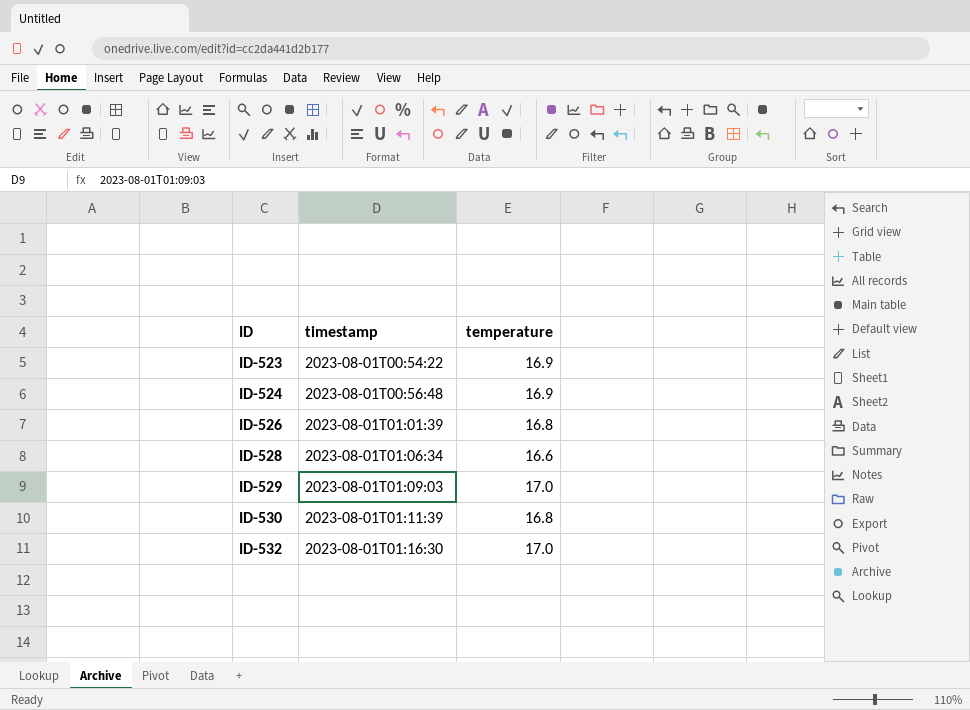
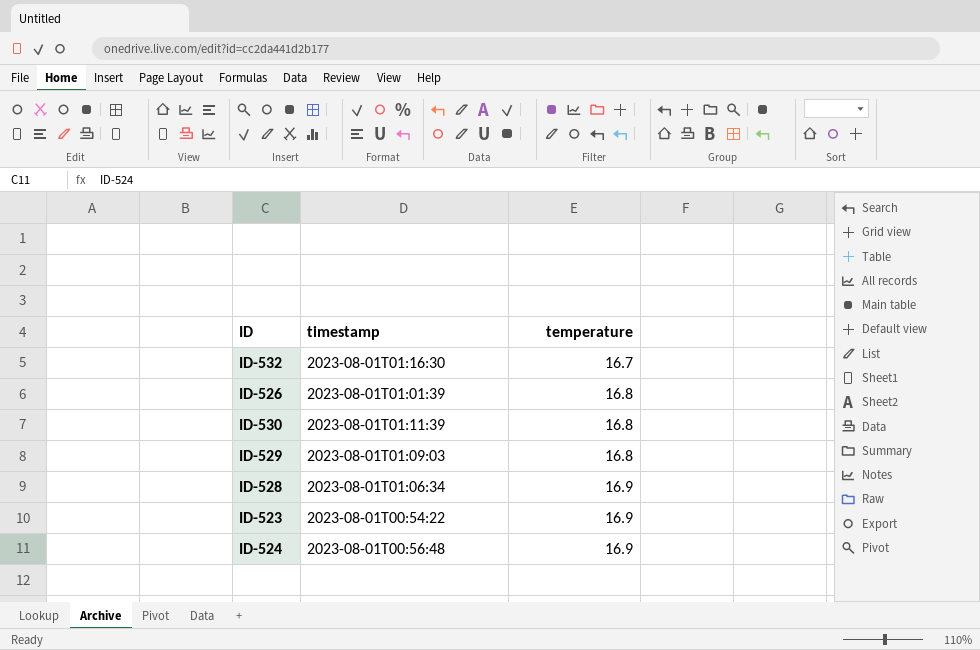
row order: ID ascending -> temperature ascending
ID-532 | temperature: 17.0 -> 16.7
ID-529 | temperature: 17.0 -> 16.8
ID-528 | temperature: 16.6 -> 16.9

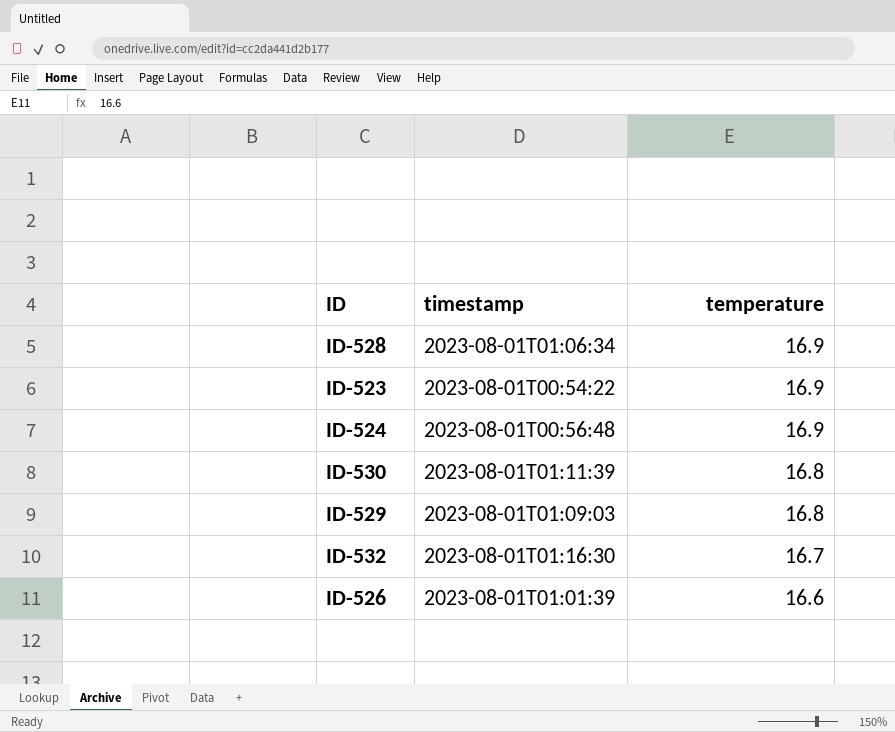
row order: temperature ascending -> temperature descending
ID-526 | temperature: 16.8 -> 16.6

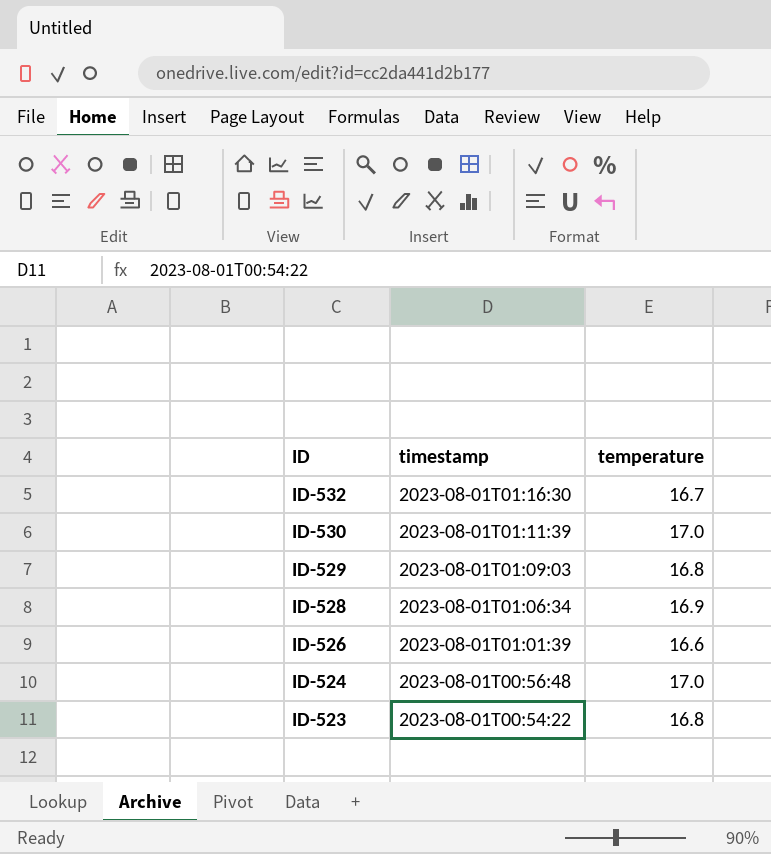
row order: temperature descending -> ID descending
ID-530 | temperature: 16.8 -> 17.0
ID-524 | temperature: 16.9 -> 17.0
ID-523 | temperature: 16.9 -> 16.8

